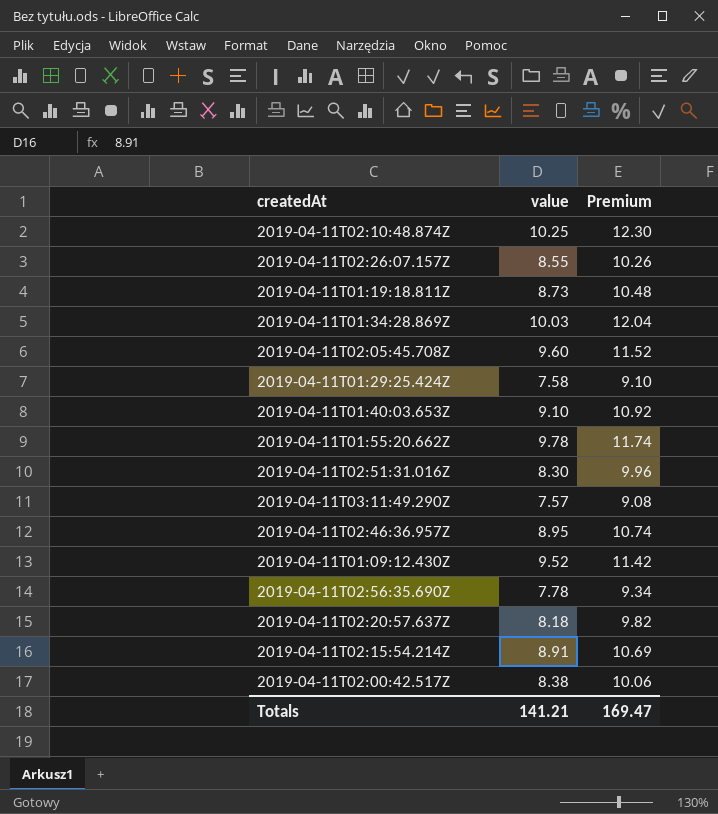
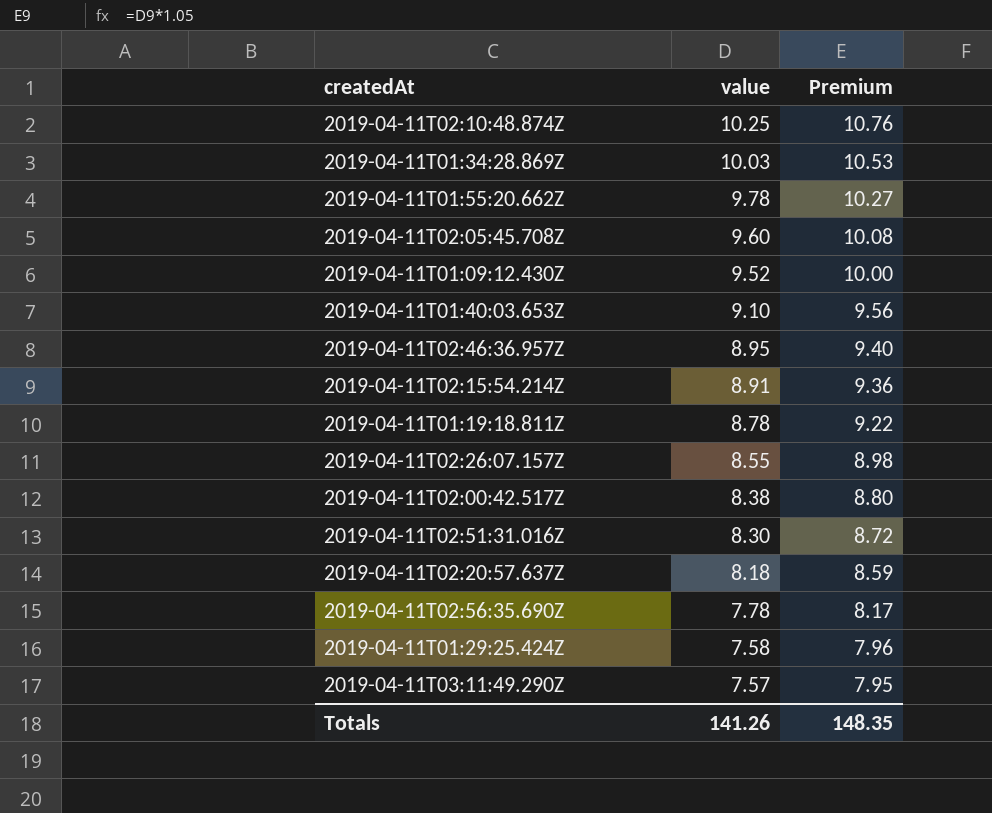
row order: none -> value descending
column Premium | formula: [value] * 1.2 -> [value] * 1.05
2019-04-11T01:19:18.811Z | value: 8.73 -> 8.78
Totals | value: 141.21 -> 141.26
Totals | Premium: 169.47 -> 148.35

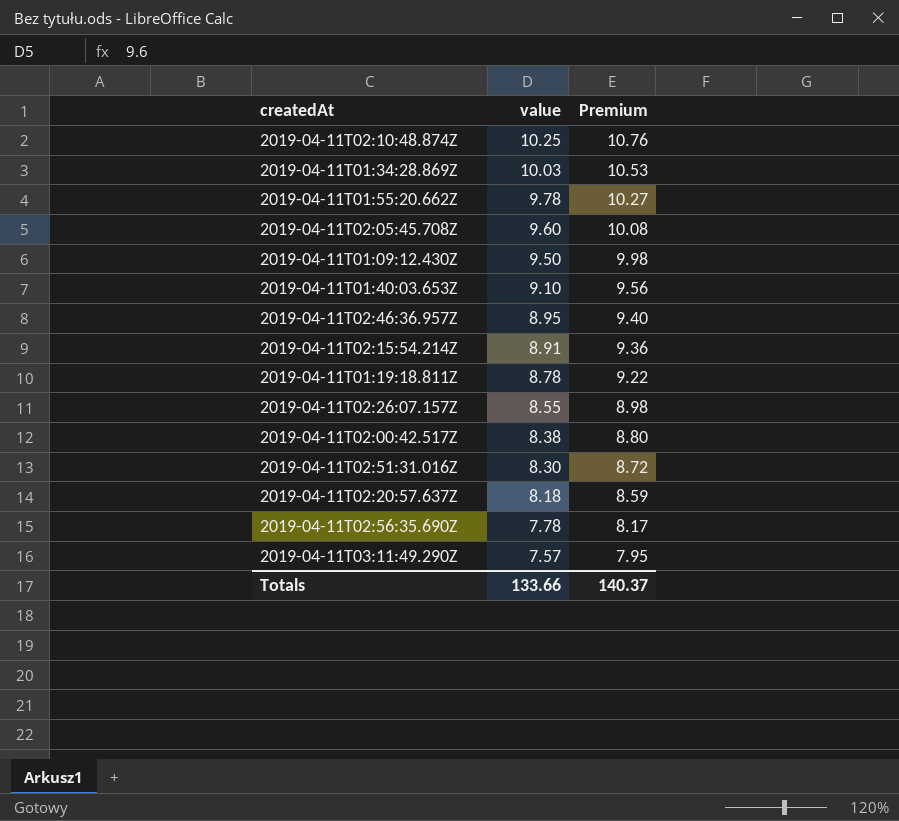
row 2019-04-11T01:29:25.424Z: 7.58 | 7.96 -> none
2019-04-11T01:09:12.430Z | value: 9.52 -> 9.50
2019-04-11T01:09:12.430Z | Premium: 10.00 -> 9.98
Totals | value: 141.26 -> 133.66
Totals | Premium: 148.35 -> 140.37

